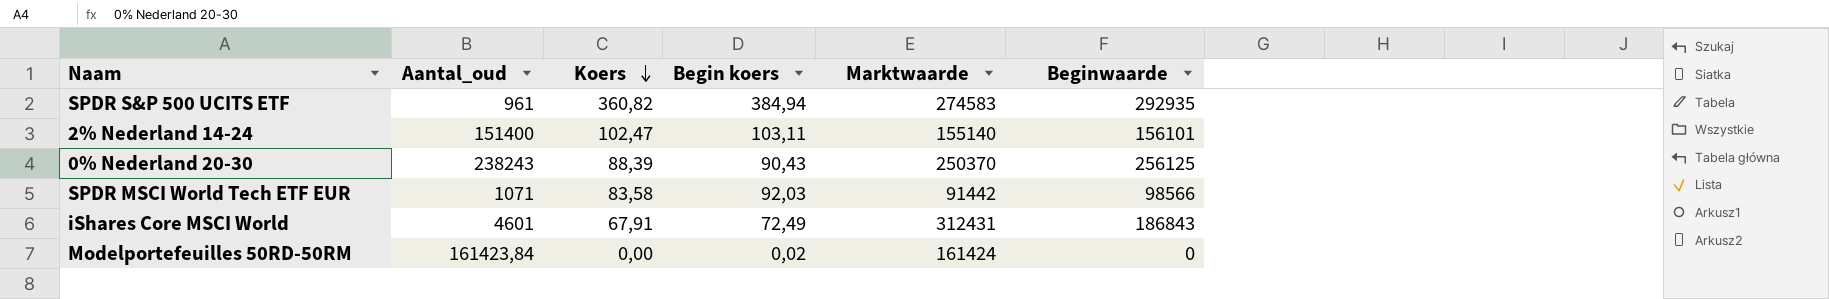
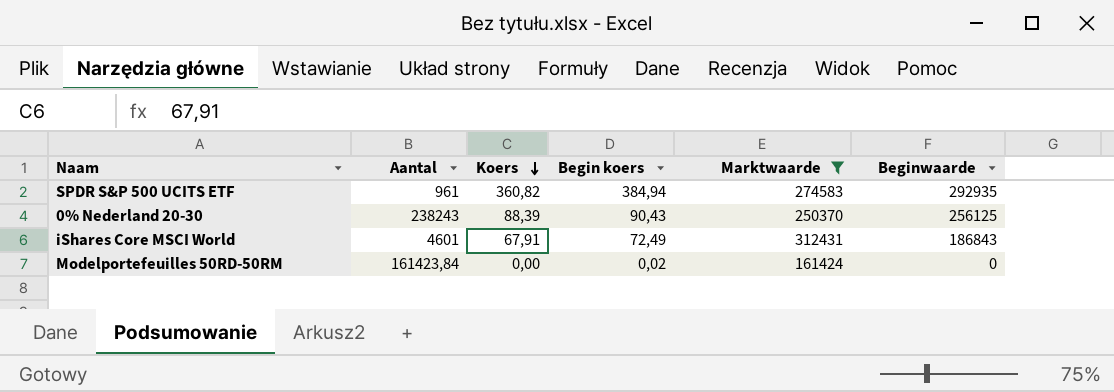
filter: none -> Marktwaarde >= 161424
column name: Aantal_oud -> Aantal

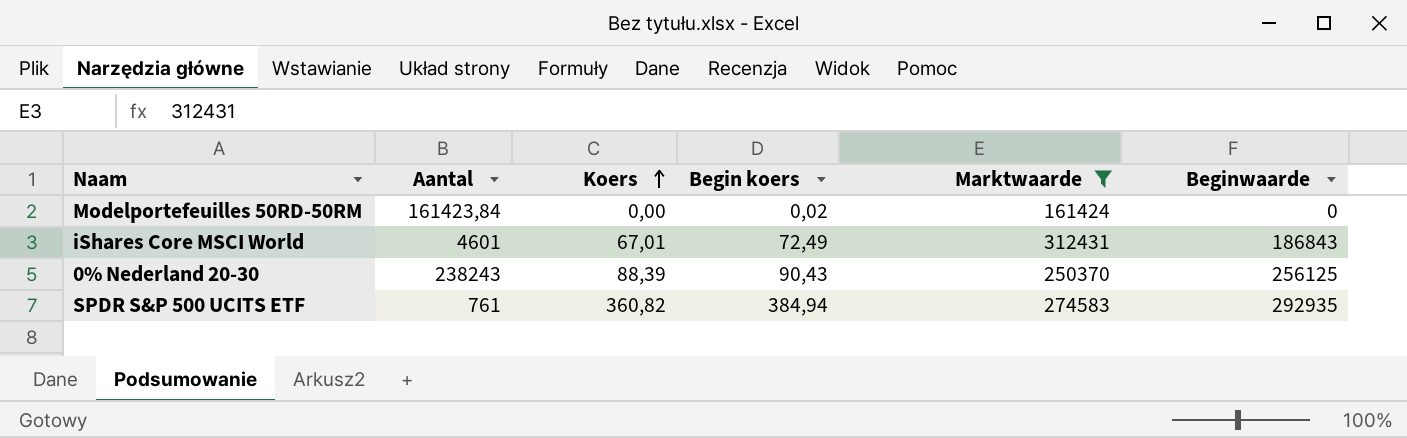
row order: Koers descending -> Koers ascending
iShares Core MSCI World | Koers: 67,91 -> 67,01
SPDR S&P 500 UCITS ETF | Aantal: 961 -> 761

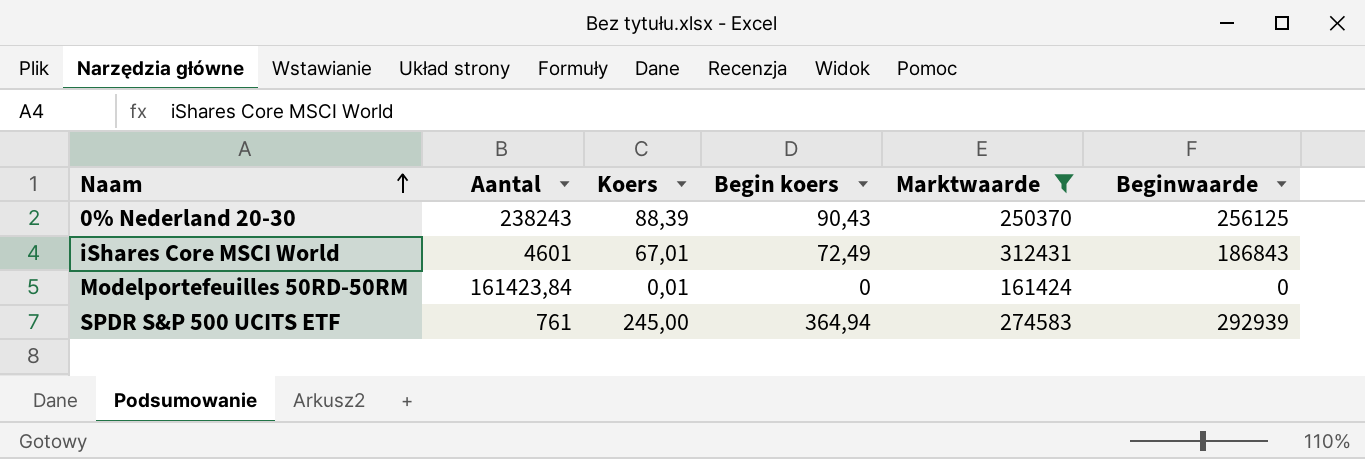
row order: Koers ascending -> Naam ascending
Modelportefeuilles 50RD-50RM | Koers: 0,00 -> 0,01
Modelportefeuilles 50RD-50RM | Begin koers: 0,02 -> 0
SPDR S&P 500 UCITS ETF | Koers: 360,82 -> 245,00
SPDR S&P 500 UCITS ETF | Begin koers: 384,94 -> 364,94
SPDR S&P 500 UCITS ETF | Beginwaarde: 292935 -> 292939

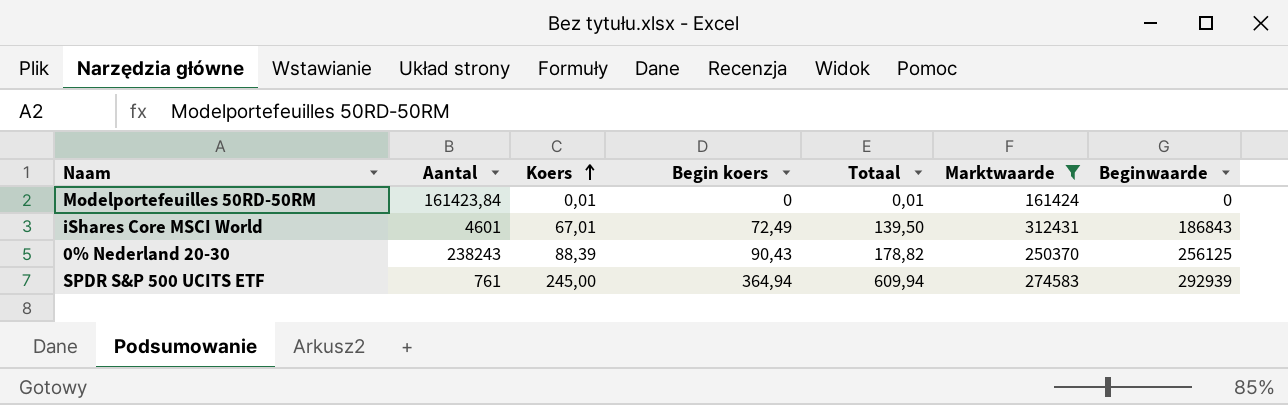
row order: Naam ascending -> Koers ascending
column Totaal | formula: none -> [Koers] + [Begin koers]

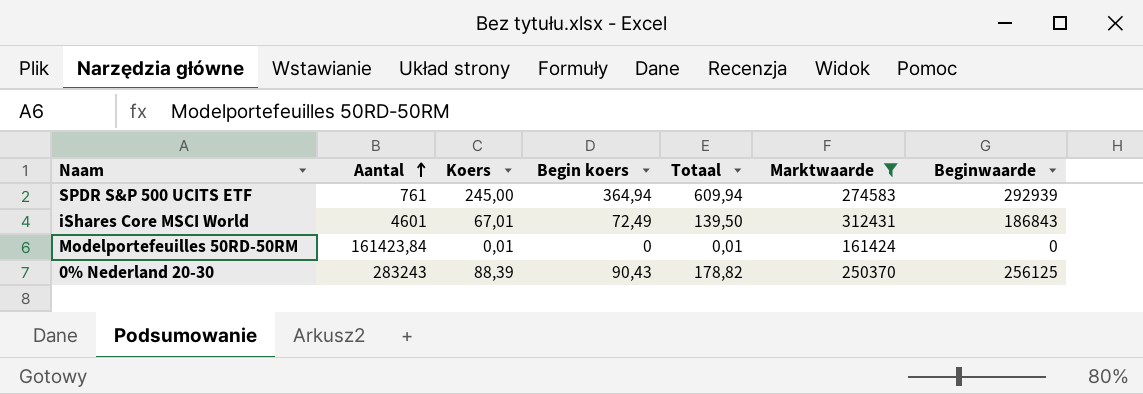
row order: Koers ascending -> Aantal ascending
0% Nederland 20-30 | Aantal: 238243 -> 283243

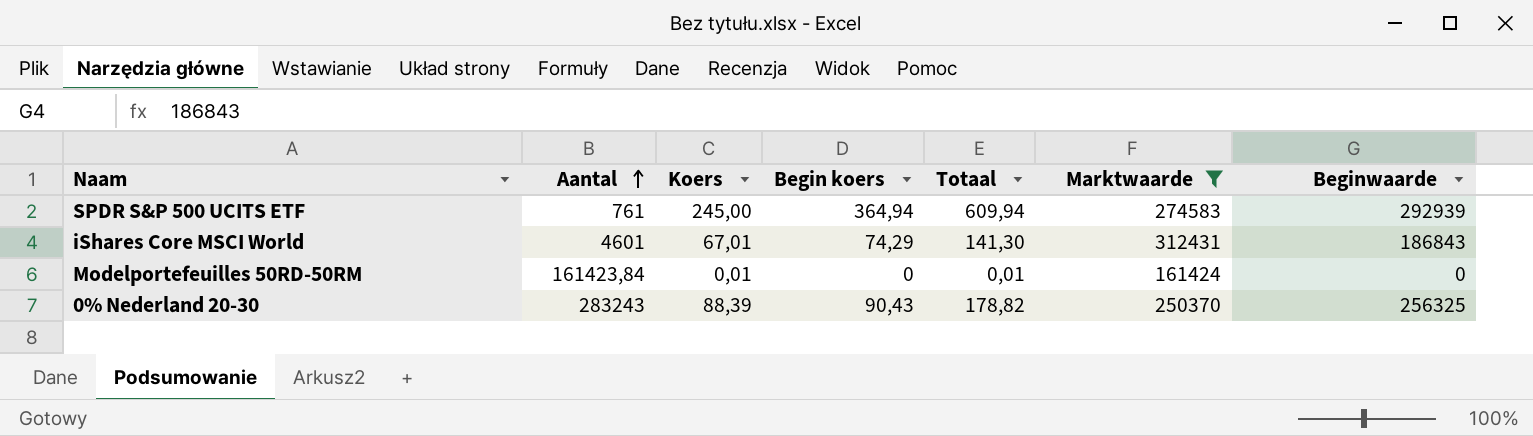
iShares Core MSCI World | Begin koers: 72,49 -> 74,29
iShares Core MSCI World | Totaal: 139,50 -> 141,30
0% Nederland 20-30 | Beginwaarde: 256125 -> 256325

